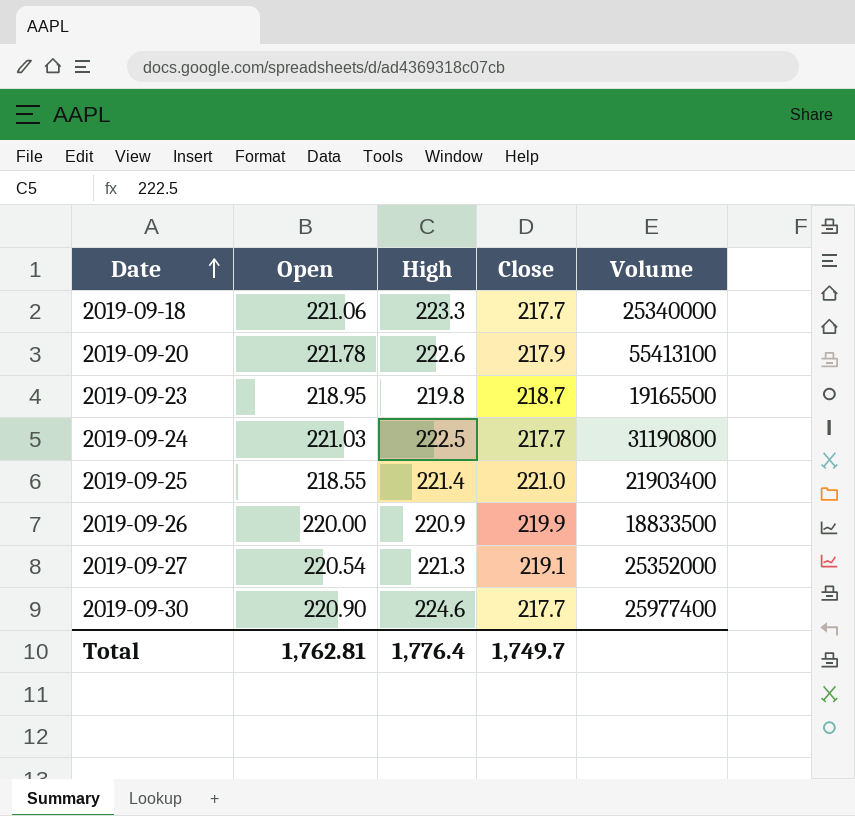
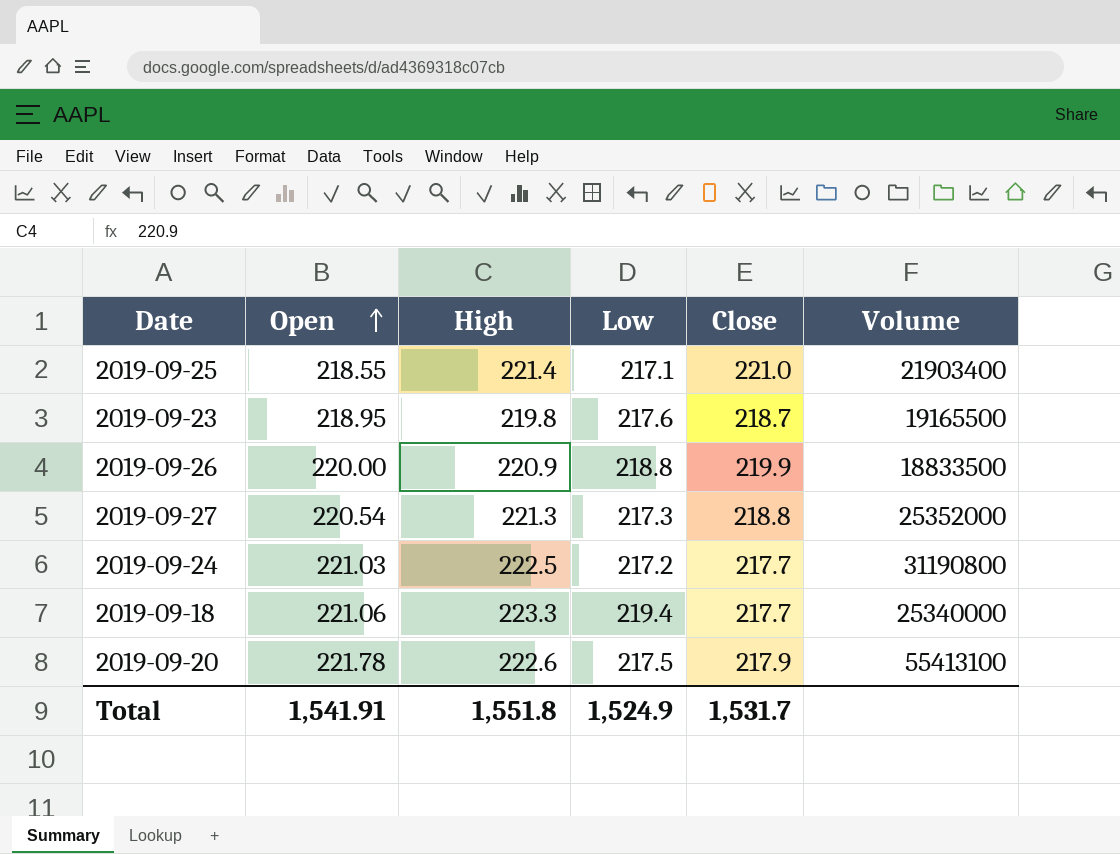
row order: Date ascending -> Open ascending
column Low | position: none -> 4
row 2019-09-30: 220.90 | 224.6 | 217.7 | 25977400 -> none
2019-09-27 | Close: 219.1 -> 218.8
Total | Open: 1,762.81 -> 1,541.91
Total | High: 1,776.4 -> 1,551.8
Total | Close: 1,749.7 -> 1,531.7

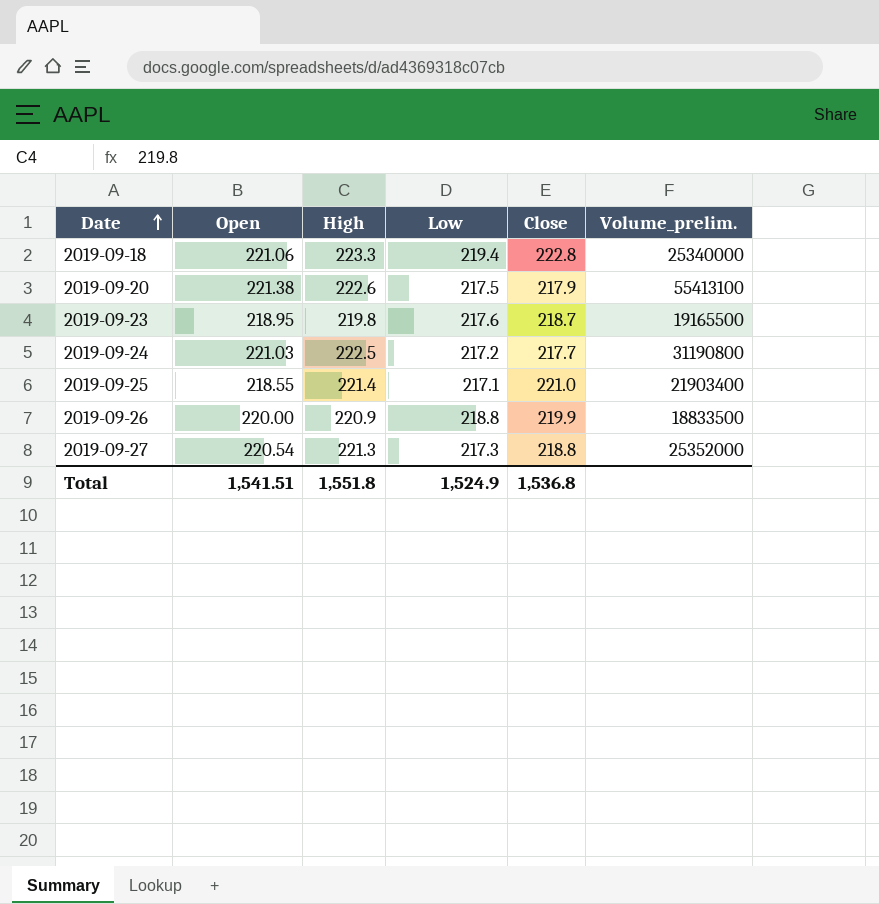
row order: Open ascending -> Date ascending
column name: Volume -> Volume_prelim.
2019-09-18 | Close: 217.7 -> 222.8
2019-09-20 | Open: 221.78 -> 221.38
Total | Open: 1,541.91 -> 1,541.51
Total | Close: 1,531.7 -> 1,536.8

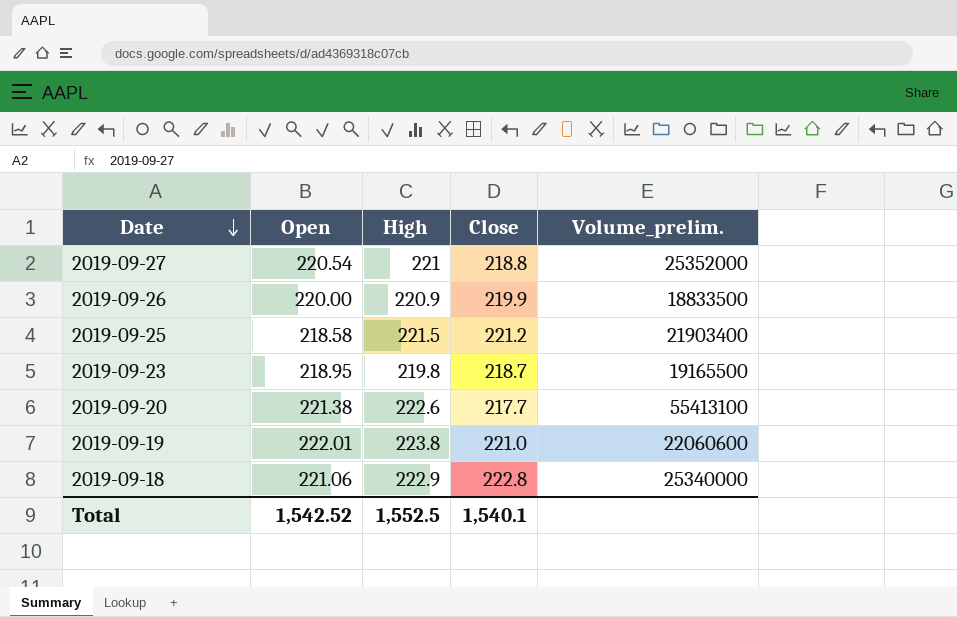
row order: Date ascending -> Date descending
column Low | position: 4 -> none
row 2019-09-24: 221.03 | 222.5 | 217.2 | 217.7 | 31190800 -> none
2019-09-27 | High: 221.3 -> 221
2019-09-25 | Open: 218.55 -> 218.58
2019-09-25 | High: 221.4 -> 221.5
2019-09-25 | Close: 221.0 -> 221.2
2019-09-20 | Close: 217.9 -> 217.7
row 2019-09-19: none -> 222.01 | 223.8 | 221.0 | 22060600
2019-09-18 | High: 223.3 -> 222.9
Total | Open: 1,541.51 -> 1,542.52
Total | High: 1,551.8 -> 1,552.5
Total | Close: 1,536.8 -> 1,540.1

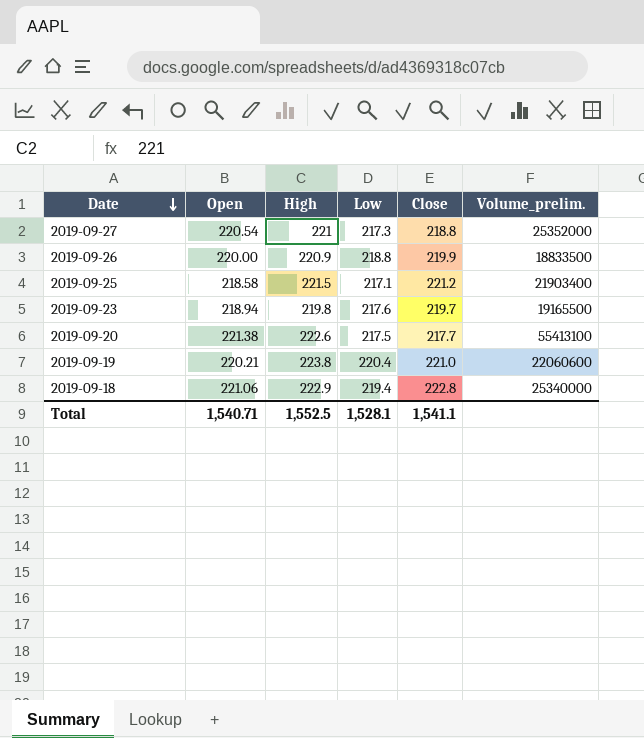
column Low | position: none -> 4
2019-09-23 | Open: 218.95 -> 218.94
2019-09-23 | Close: 218.7 -> 219.7
2019-09-19 | Open: 222.01 -> 220.21
Total | Open: 1,542.52 -> 1,540.71
Total | Close: 1,540.1 -> 1,541.1

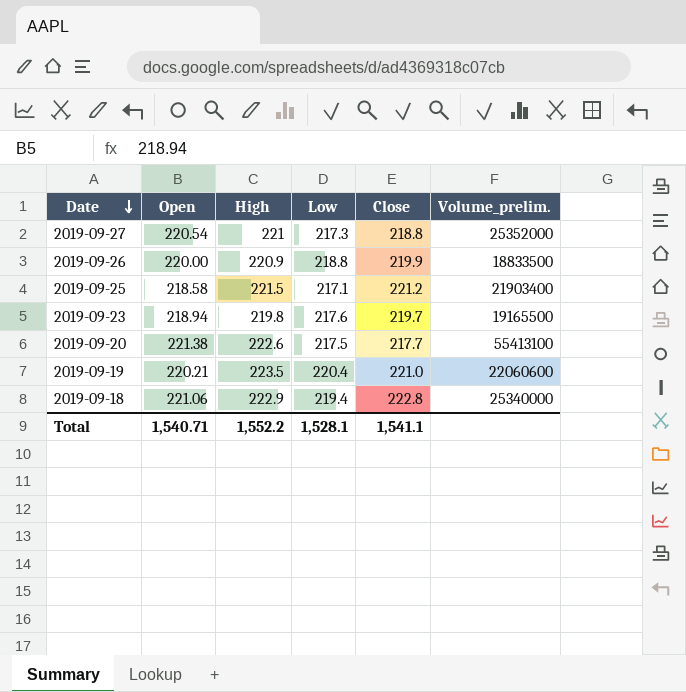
2019-09-19 | High: 223.8 -> 223.5
Total | High: 1,552.5 -> 1,552.2

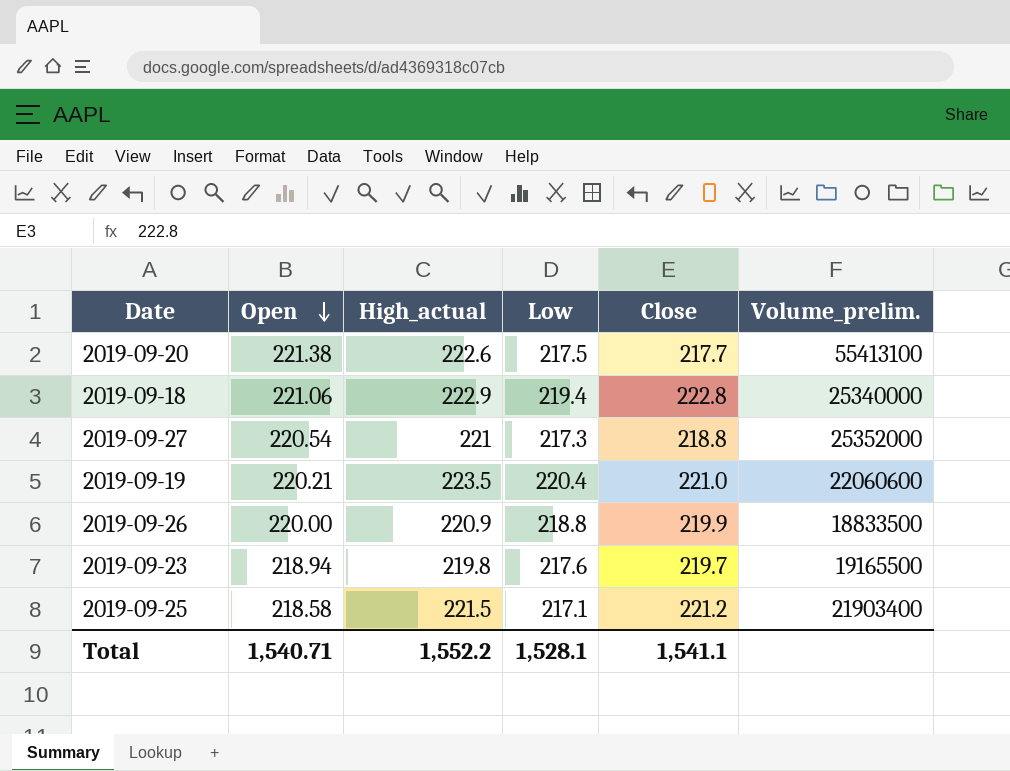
row order: Date descending -> Open descending
column name: High -> High_actual

